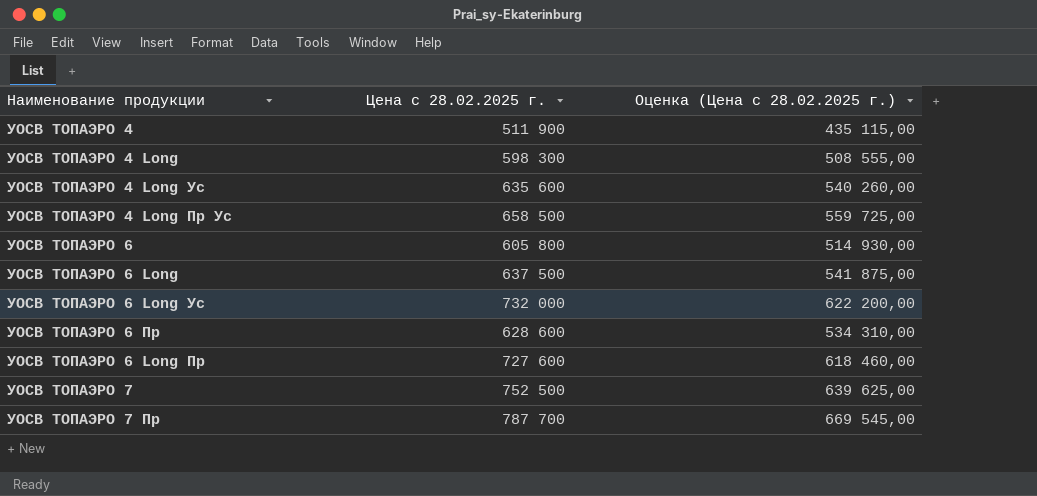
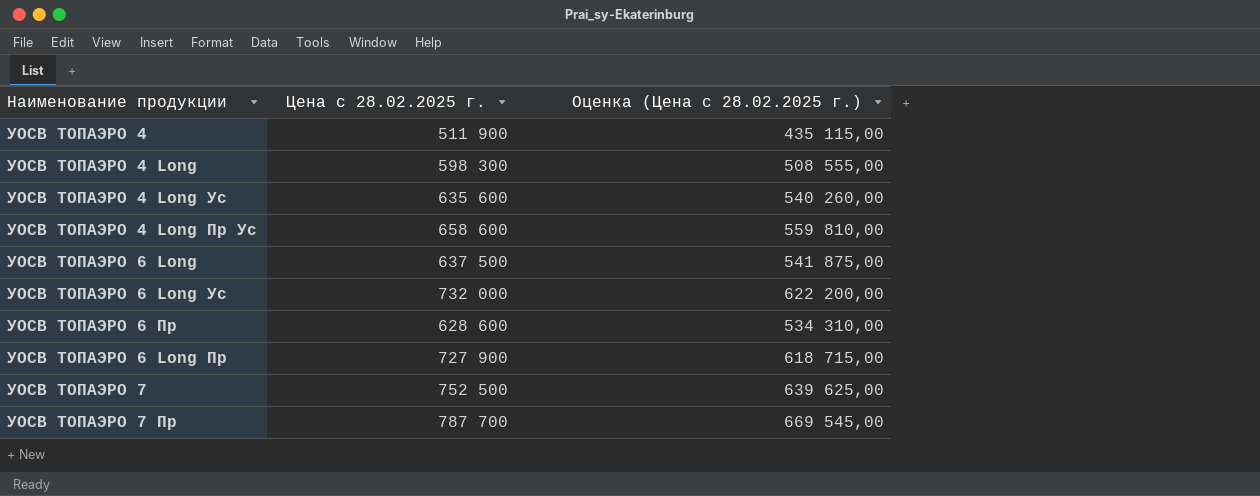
row УОСВ TOПАЭРО 6: 605 800 | 514 930,00 -> none
УОСВ TOПАЭРО 4 Long Пр Ус | Цена с 28.02.2025 г.: 658 500 -> 658 600
УОСВ TOПАЭРО 4 Long Пр Ус | Оценка (Цена с 28.02.2025 г.): 559 725,00 -> 559 810,00
УОСВ TOПАЭРО 6 Long Пр | Цена с 28.02.2025 г.: 727 600 -> 727 900
УОСВ TOПАЭРО 6 Long Пр | Оценка (Цена с 28.02.2025 г.): 618 460,00 -> 618 715,00

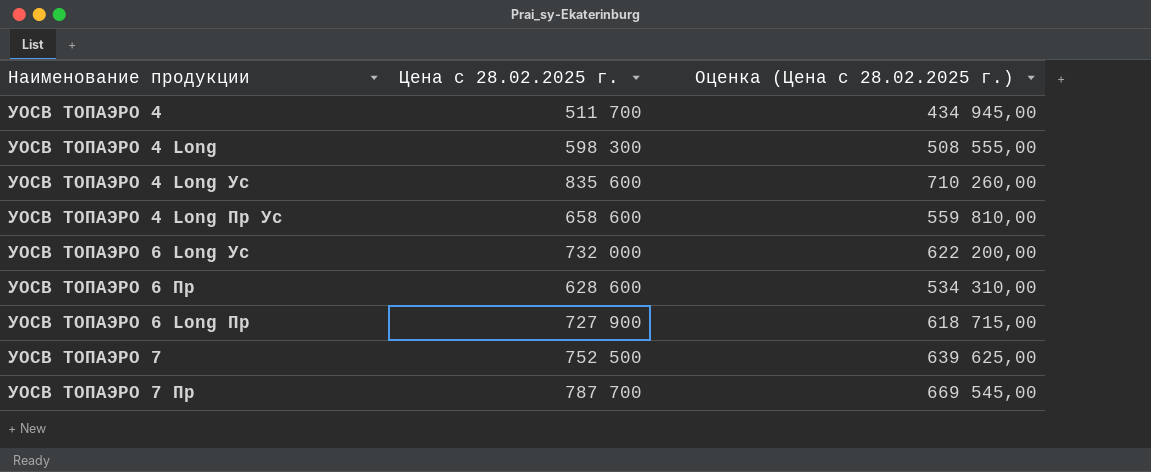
row УОСВ TOПАЭРО 6 Long: 637 500 | 541 875,00 -> none
УОСВ TOПАЭРО 4 | Цена с 28.02.2025 г.: 511 900 -> 511 700
УОСВ TOПАЭРО 4 | Оценка (Цена с 28.02.2025 г.): 435 115,00 -> 434 945,00
УОСВ TOПАЭРО 4 Long Ус | Цена с 28.02.2025 г.: 635 600 -> 835 600
УОСВ TOПАЭРО 4 Long Ус | Оценка (Цена с 28.02.2025 г.): 540 260,00 -> 710 260,00

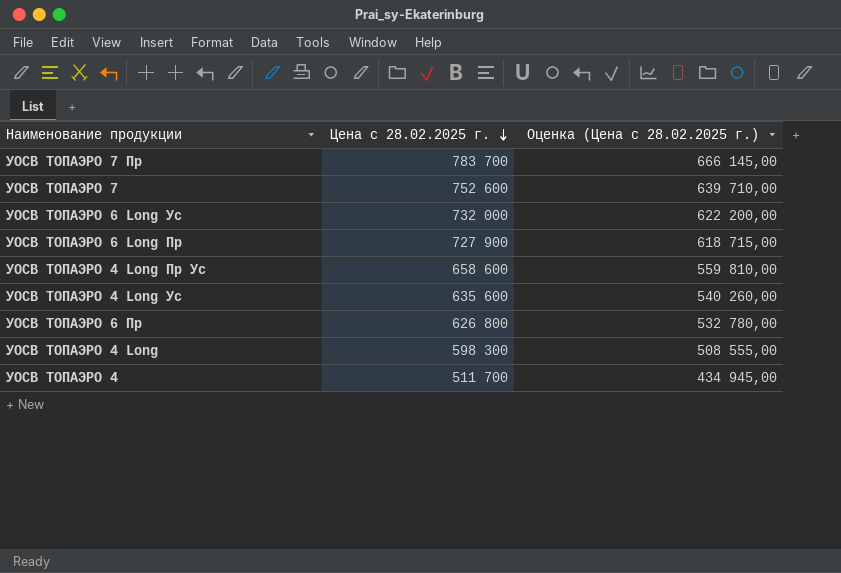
row order: none -> Цена с 28.02.2025 г. descending
УОСВ TOПАЭРО 7 Пр | Цена с 28.02.2025 г.: 787 700 -> 783 700
УОСВ TOПАЭРО 7 Пр | Оценка (Цена с 28.02.2025 г.): 669 545,00 -> 666 145,00
УОСВ TOПАЭРО 7 | Цена с 28.02.2025 г.: 752 500 -> 752 600
УОСВ TOПАЭРО 7 | Оценка (Цена с 28.02.2025 г.): 639 625,00 -> 639 710,00
УОСВ TOПАЭРО 4 Long Ус | Цена с 28.02.2025 г.: 835 600 -> 635 600
УОСВ TOПАЭРО 4 Long Ус | Оценка (Цена с 28.02.2025 г.): 710 260,00 -> 540 260,00
УОСВ TOПАЭРО 6 Пр | Цена с 28.02.2025 г.: 628 600 -> 626 800
УОСВ TOПАЭРО 6 Пр | Оценка (Цена с 28.02.2025 г.): 534 310,00 -> 532 780,00

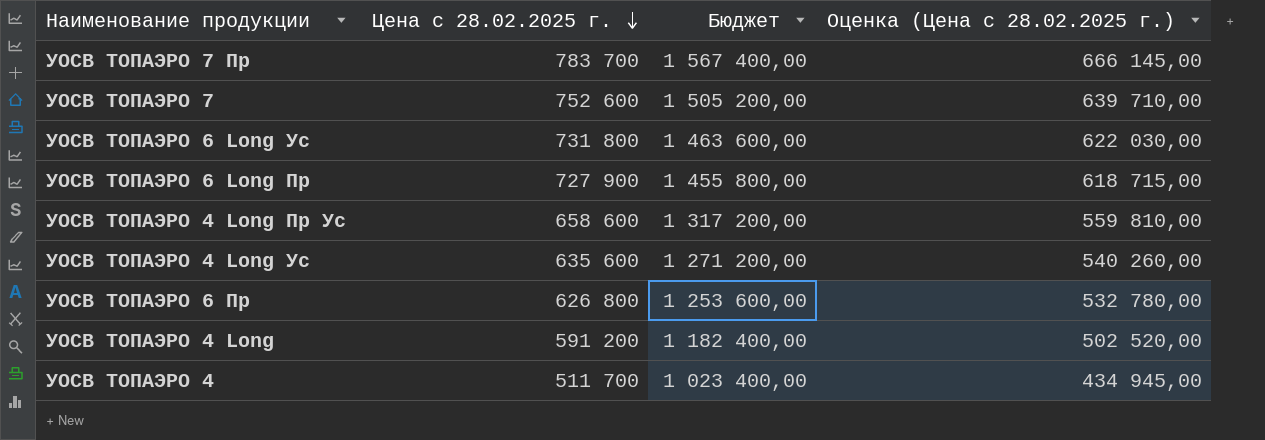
column Бюджет | formula: none -> [Цена с 28.02.2025 г.] * 2
УОСВ TOПАЭРО 6 Long Ус | Цена с 28.02.2025 г.: 732 000 -> 731 800
УОСВ TOПАЭРО 6 Long Ус | Оценка (Цена с 28.02.2025 г.): 622 200,00 -> 622 030,00
УОСВ TOПАЭРО 4 Long | Цена с 28.02.2025 г.: 598 300 -> 591 200
УОСВ TOПАЭРО 4 Long | Оценка (Цена с 28.02.2025 г.): 508 555,00 -> 502 520,00

